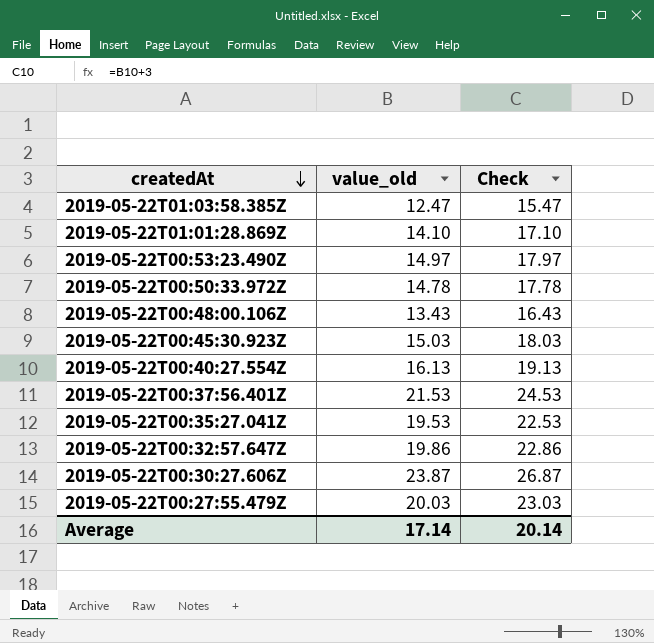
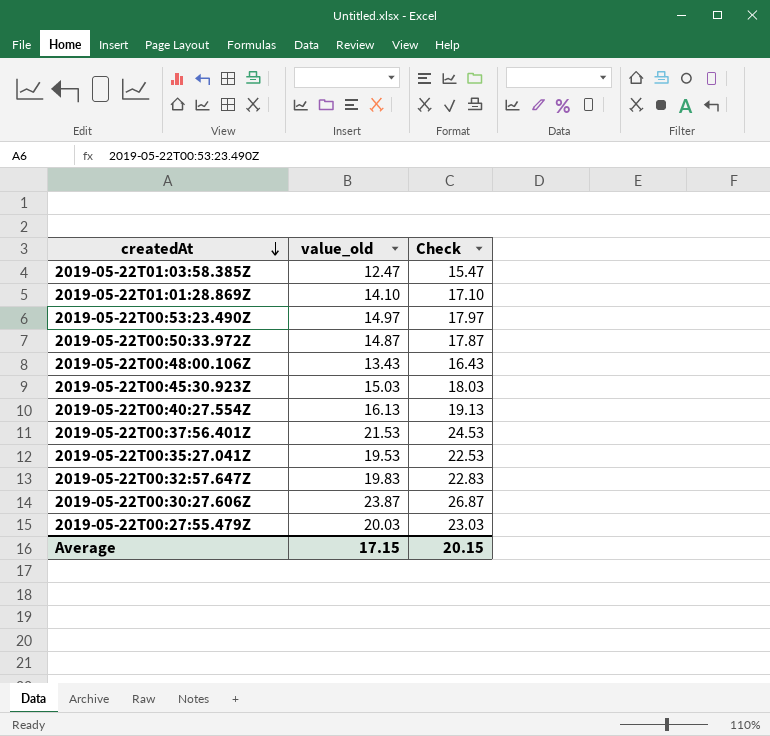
2019-05-22T00:50:33.972Z | value_old: 14.78 -> 14.87
2019-05-22T00:50:33.972Z | Check: 17.78 -> 17.87
2019-05-22T00:32:57.647Z | value_old: 19.86 -> 19.83
2019-05-22T00:32:57.647Z | Check: 22.86 -> 22.83
Average | value_old: 17.14 -> 17.15
Average | Check: 20.14 -> 20.15

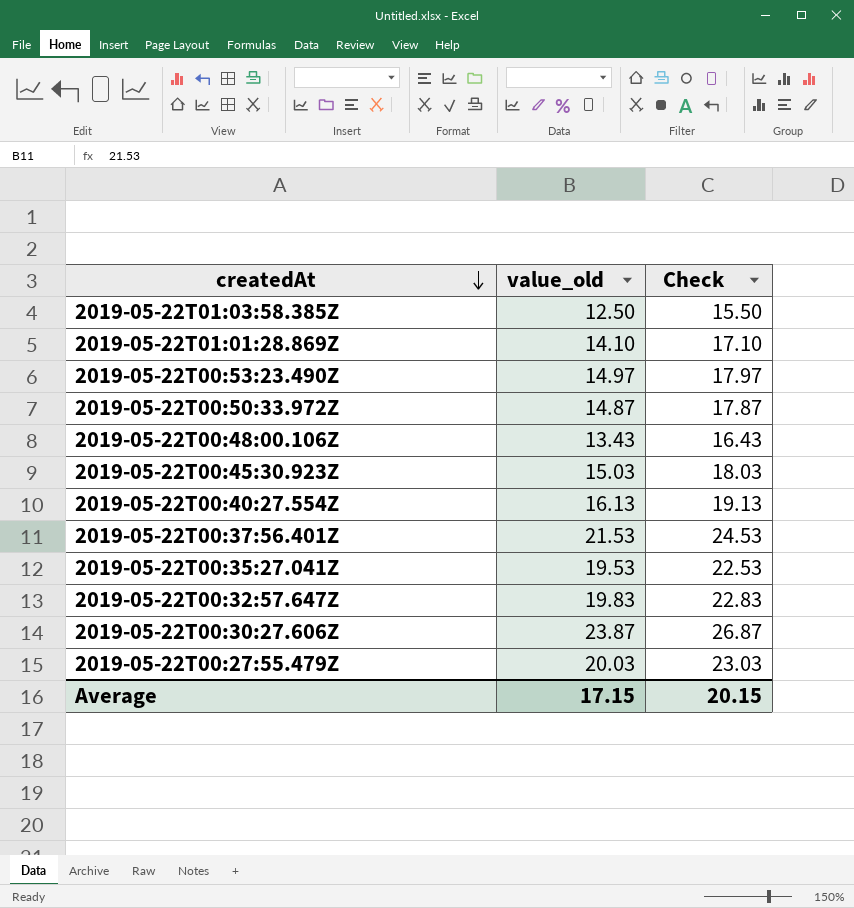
2019-05-22T01:03:58.385Z | value_old: 12.47 -> 12.50
2019-05-22T01:03:58.385Z | Check: 15.47 -> 15.50

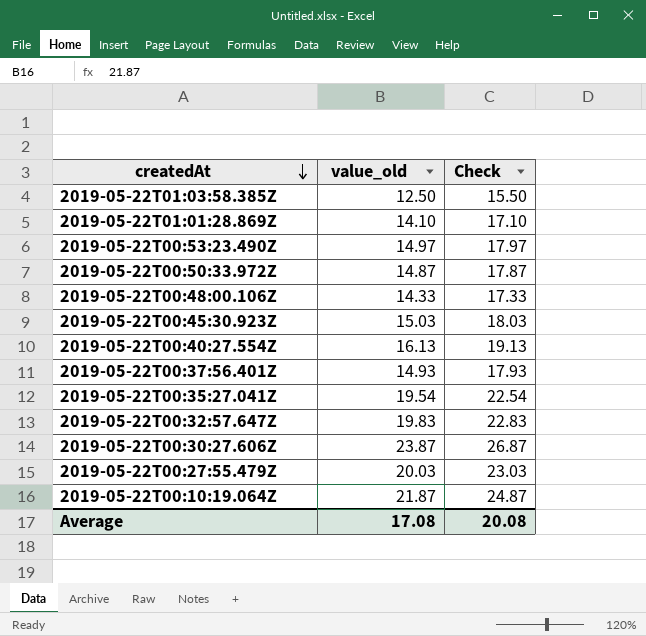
2019-05-22T00:48:00.106Z | value_old: 13.43 -> 14.33
2019-05-22T00:48:00.106Z | Check: 16.43 -> 17.33
2019-05-22T00:37:56.401Z | value_old: 21.53 -> 14.93
2019-05-22T00:37:56.401Z | Check: 24.53 -> 17.93
2019-05-22T00:35:27.041Z | value_old: 19.53 -> 19.54
2019-05-22T00:35:27.041Z | Check: 22.53 -> 22.54
row 2019-05-22T00:10:19.064Z: none -> 21.87 | 24.87
Average | value_old: 17.15 -> 17.08
Average | Check: 20.15 -> 20.08

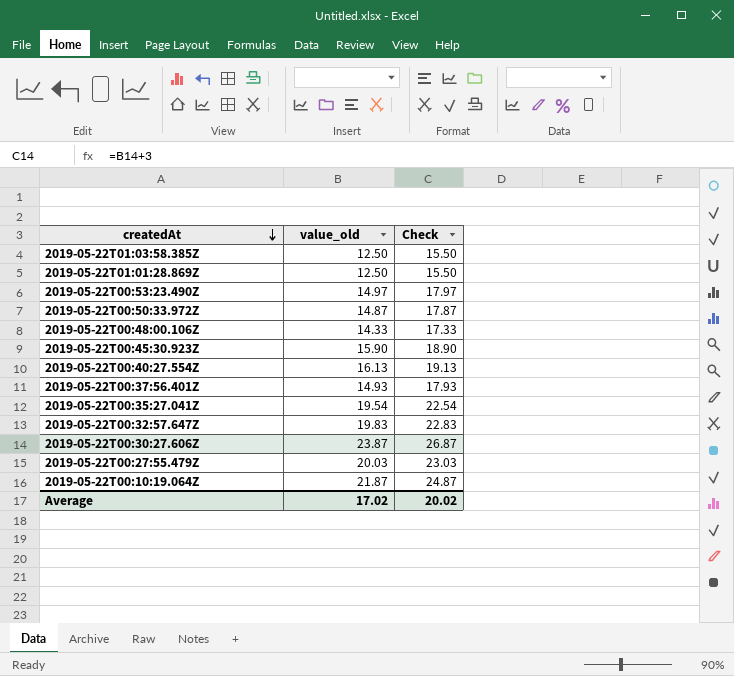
2019-05-22T01:01:28.869Z | value_old: 14.10 -> 12.50
2019-05-22T01:01:28.869Z | Check: 17.10 -> 15.50
2019-05-22T00:45:30.923Z | value_old: 15.03 -> 15.90
2019-05-22T00:45:30.923Z | Check: 18.03 -> 18.90
Average | value_old: 17.08 -> 17.02
Average | Check: 20.08 -> 20.02

